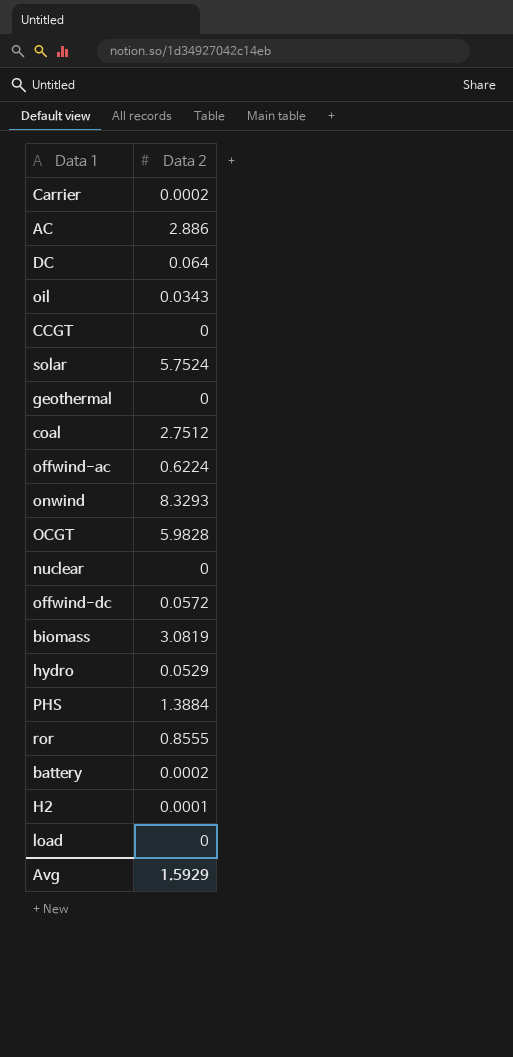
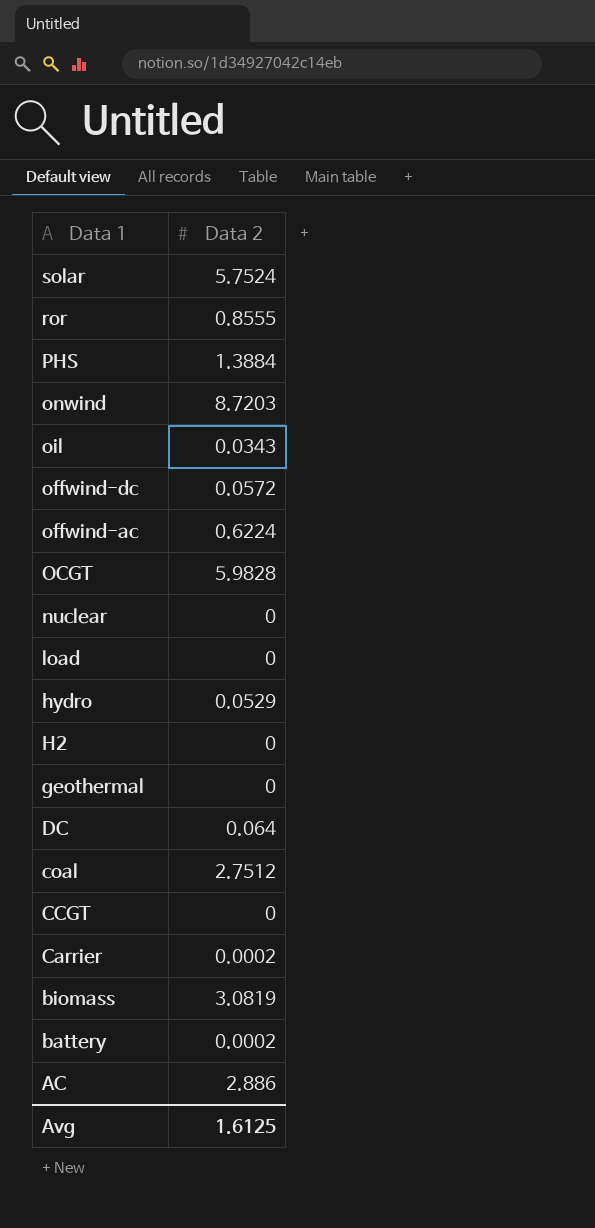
row order: none -> Data 1 descending
onwind | Data 2: 8.3293 -> 8.7203
H2 | Data 2: 0.0001 -> 0
Avg | Data 2: 1.5929 -> 1.6125

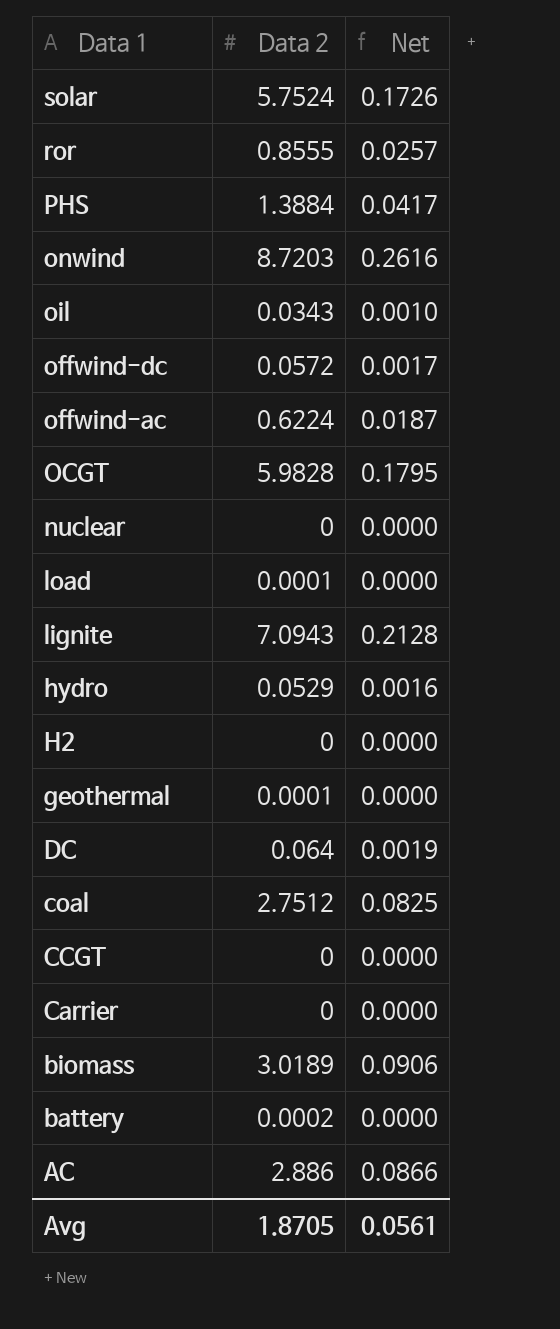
column Net | formula: none -> [Data 2] * 0.03
load | Data 2: 0 -> 0.0001
row lignite: none -> 7.0943 | 0.2128
geothermal | Data 2: 0 -> 0.0001
Carrier | Data 2: 0.0002 -> 0
biomass | Data 2: 3.0819 -> 3.0189
Avg | Data 2: 1.6125 -> 1.8705

